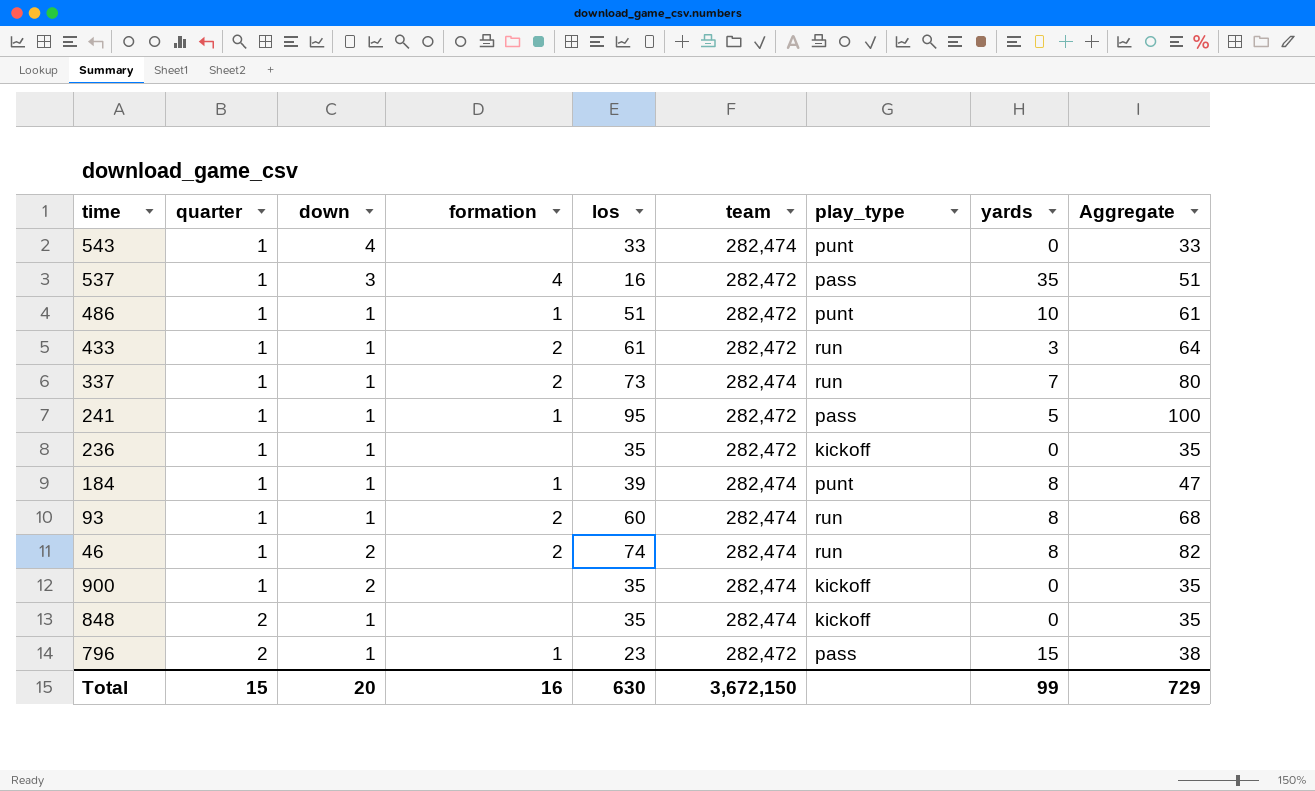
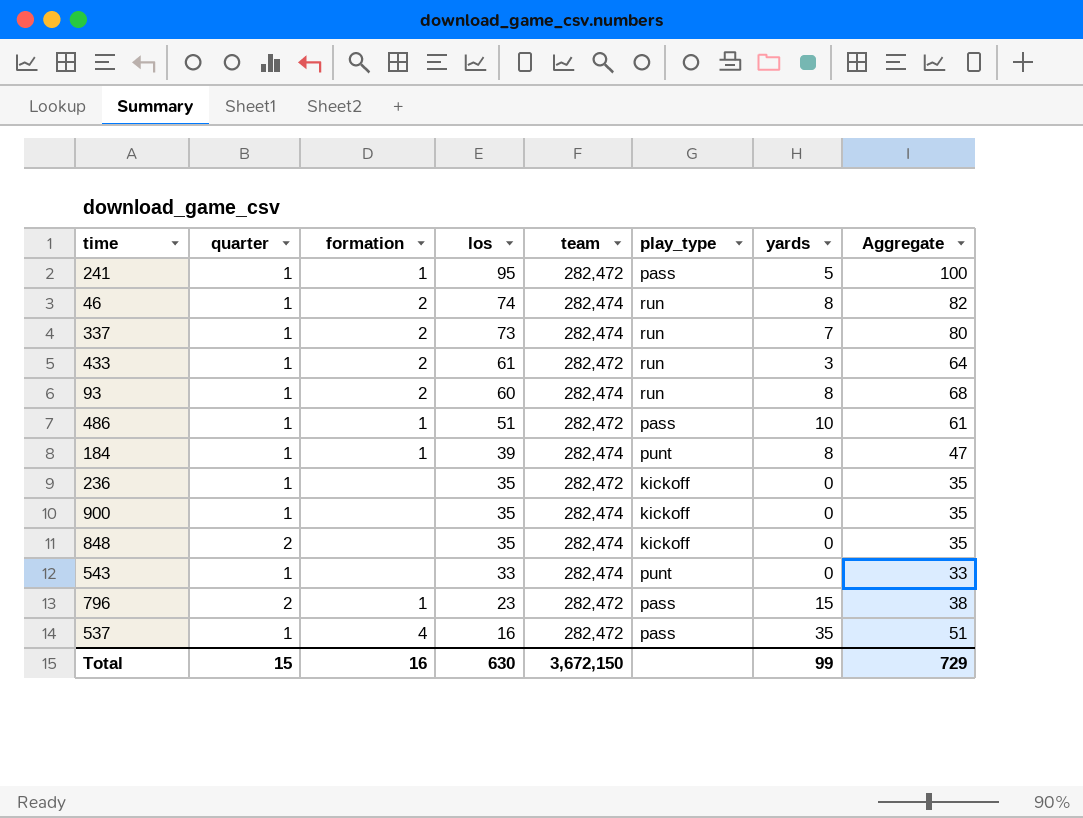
row order: quarter ascending -> los descending
column down | position: 3 -> none
486 | play_type: punt -> pass

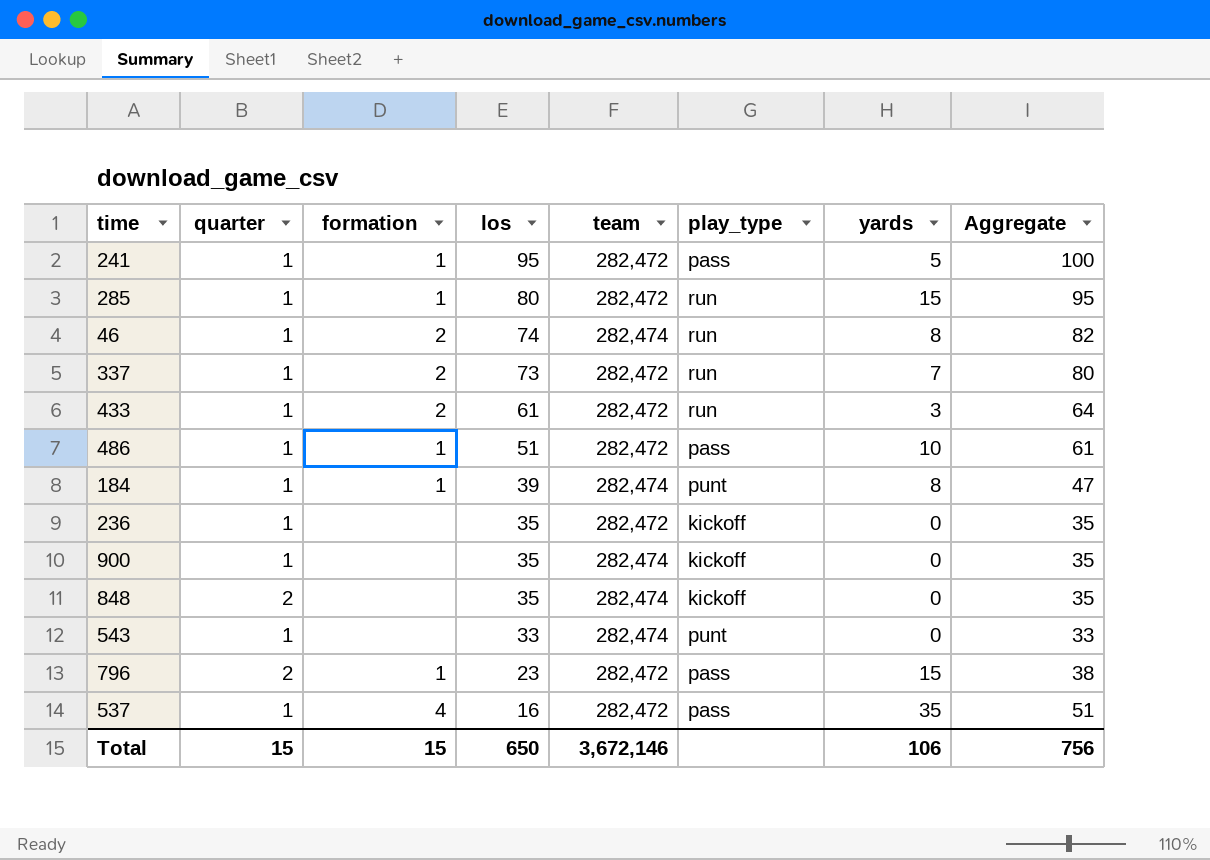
row 93: 1 | 2 | 60 | 282,474 | run | 8 | 68 -> none
row 285: none -> 1 | 1 | 80 | 282,472 | run | 15 | 95
337 | team: 282,474 -> 282,472
Total | formation: 16 -> 15
Total | los: 630 -> 650
Total | team: 3,672,150 -> 3,672,146
Total | yards: 99 -> 106
Total | Aggregate: 729 -> 756

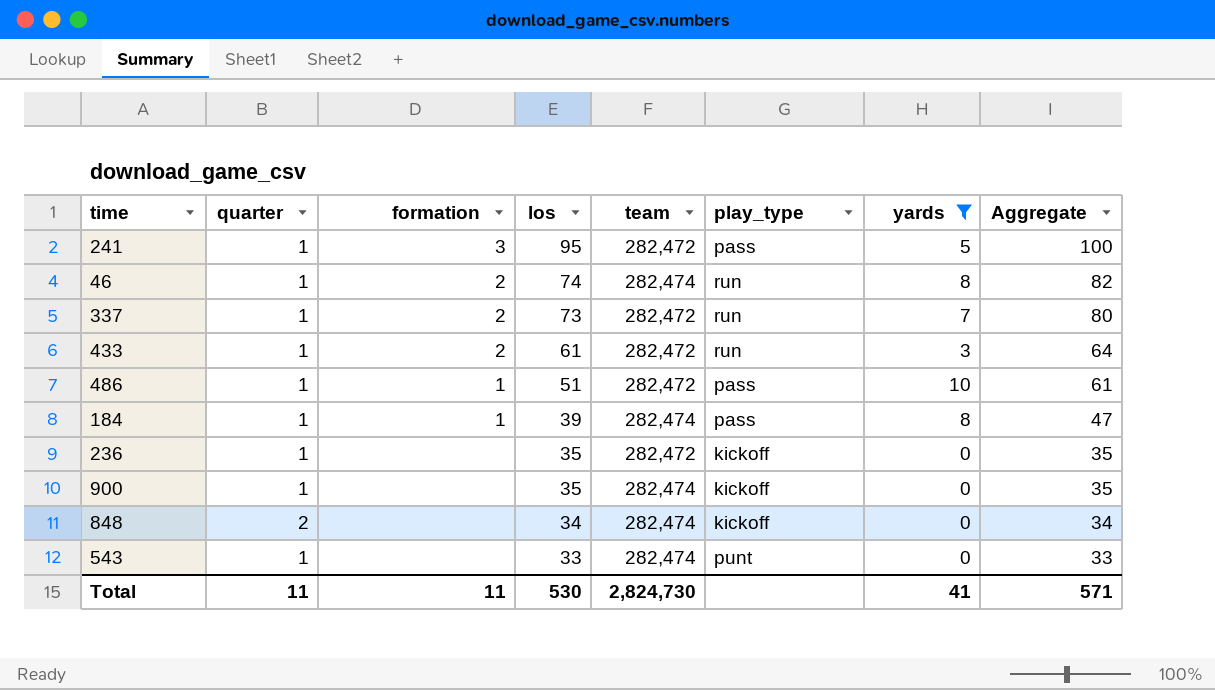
filter: none -> yards <= 10
241 | formation: 1 -> 3
184 | play_type: punt -> pass
848 | los: 35 -> 34
848 | Aggregate: 35 -> 34
Total | quarter: 15 -> 11
Total | formation: 15 -> 11
Total | los: 650 -> 530
Total | team: 3,672,146 -> 2,824,730
Total | yards: 106 -> 41
Total | Aggregate: 756 -> 571

